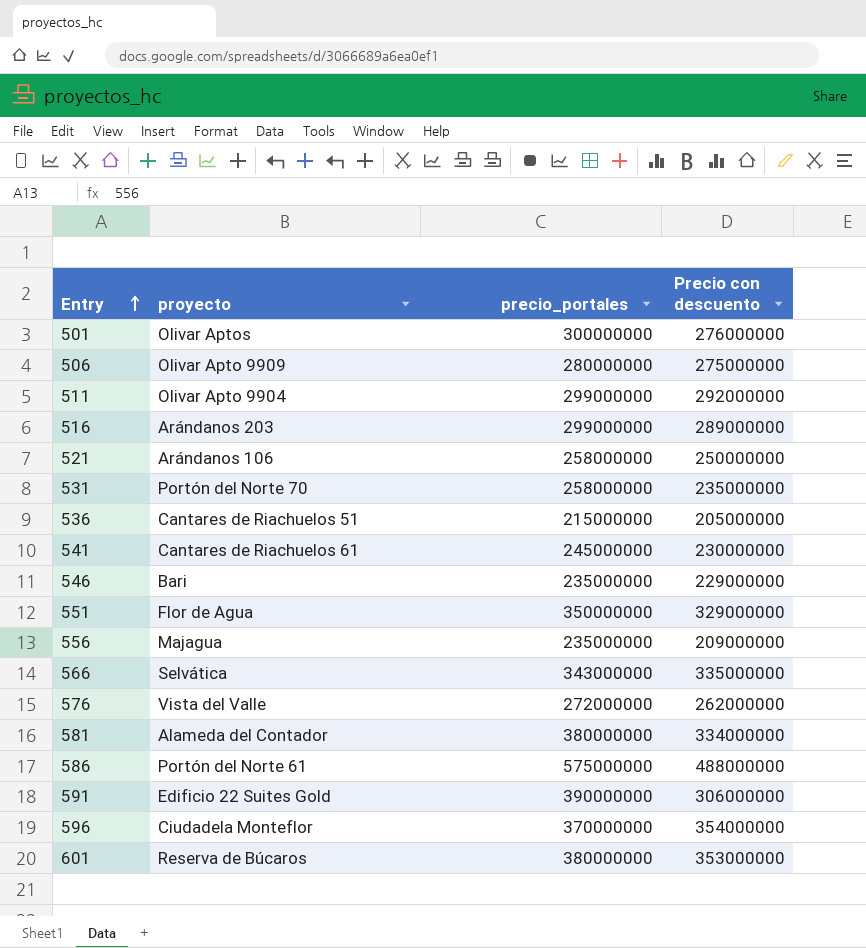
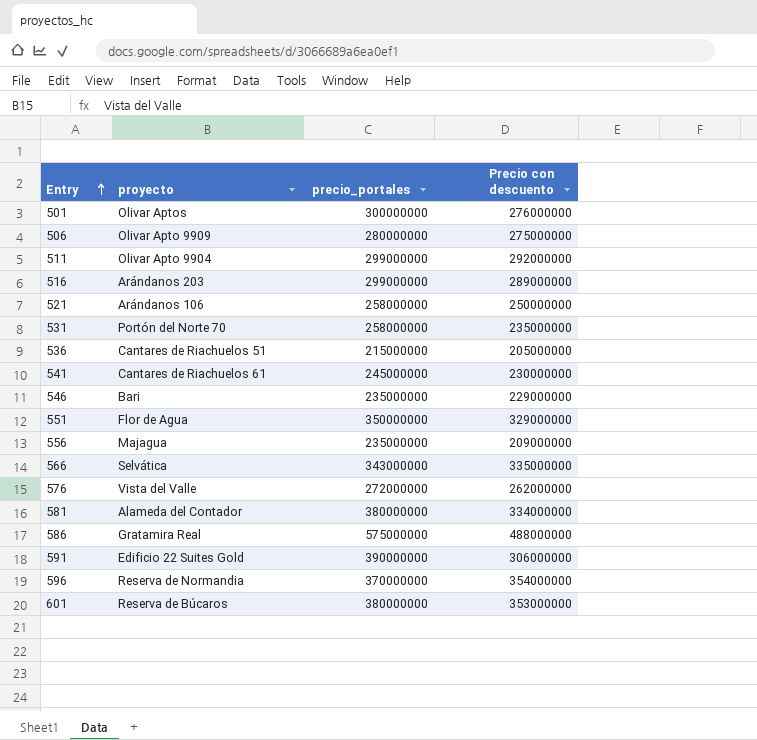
586 | proyecto: Portón del Norte 61 -> Gratamira Real
596 | proyecto: Ciudadela Monteflor -> Reserva de Normandia

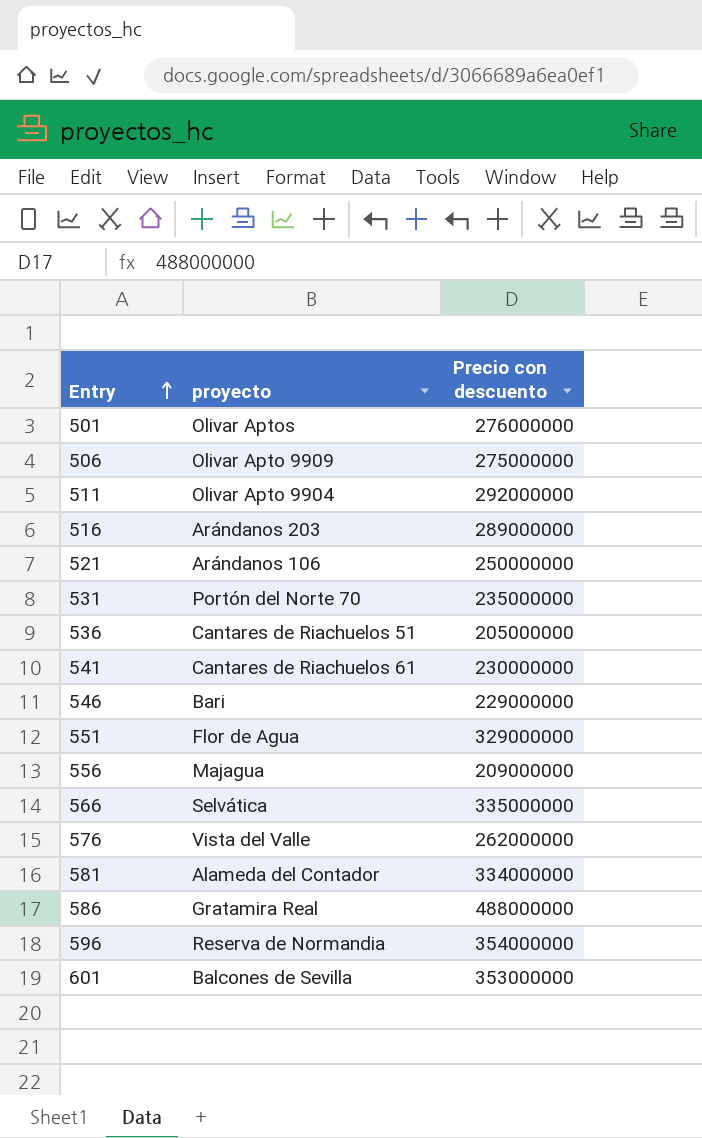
column precio_portales | position: 3 -> none
row 591: Edificio 22 Suites Gold | 390000000 | 306000000 -> none
601 | proyecto: Reserva de Búcaros -> Balcones de Sevilla

